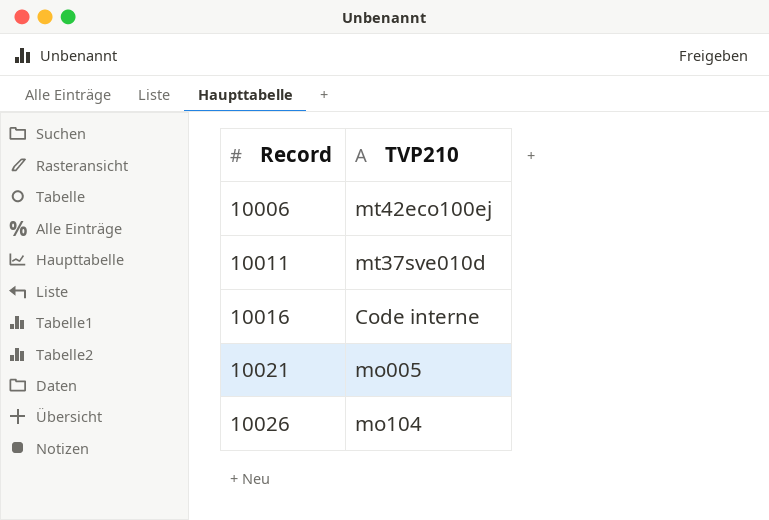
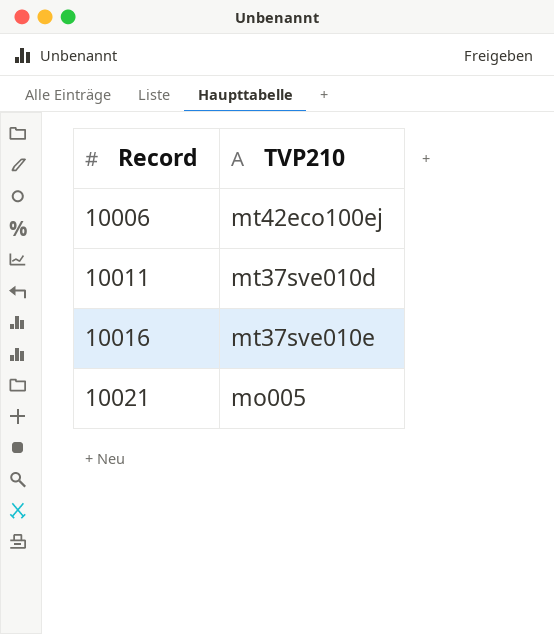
row 10026: mo104 -> none
10016 | TVP210: Code interne -> mt37sve010e

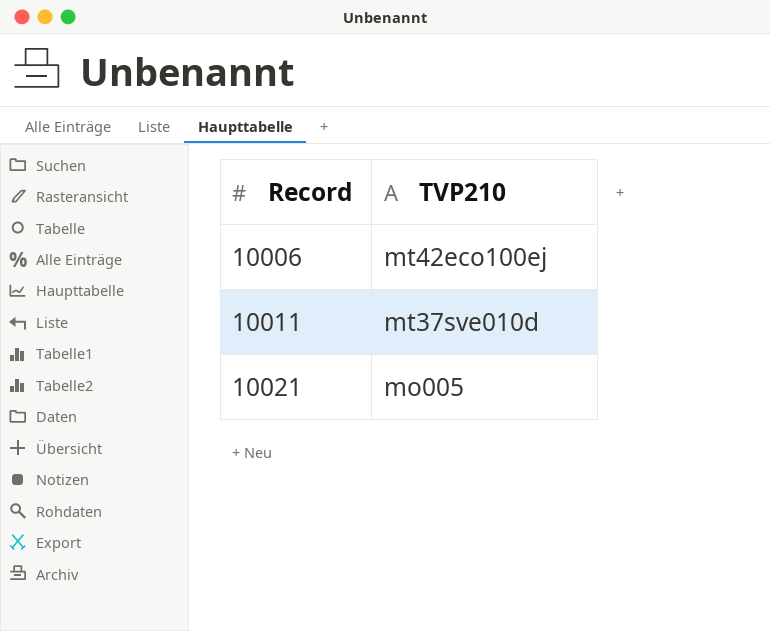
row 10016: mt37sve010e -> none

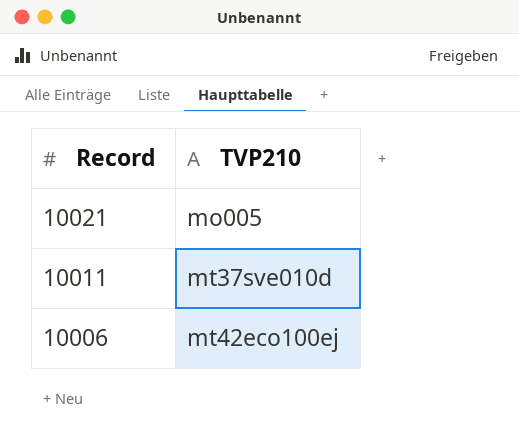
row order: Record ascending -> Record descending

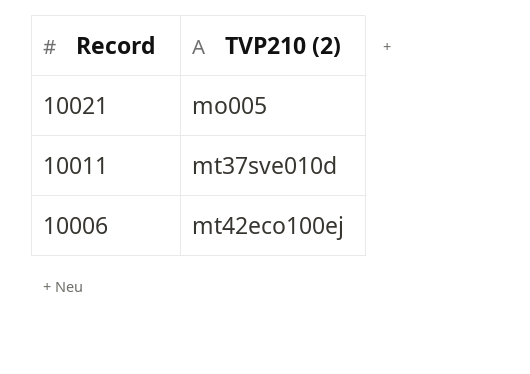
column name: TVP210 -> TVP210 (2)

